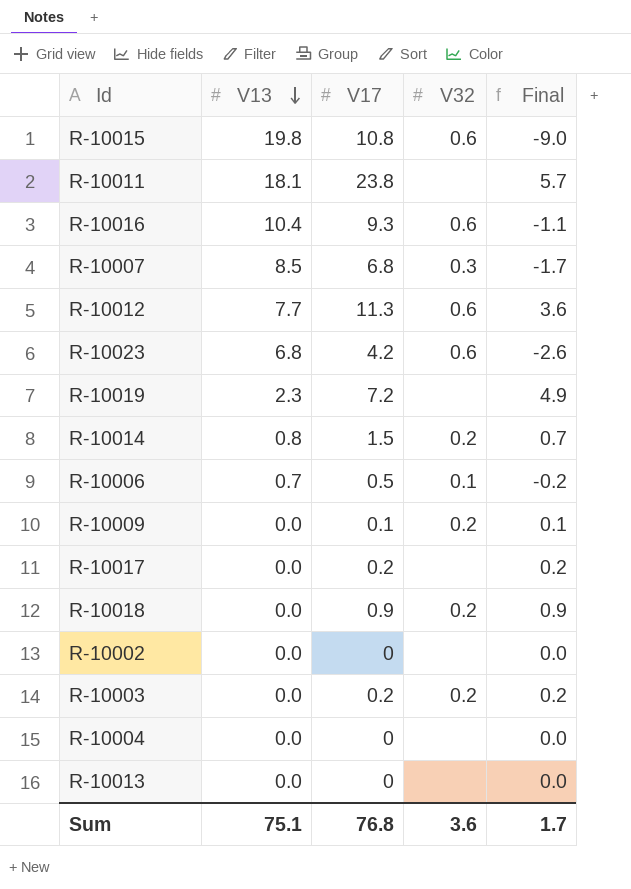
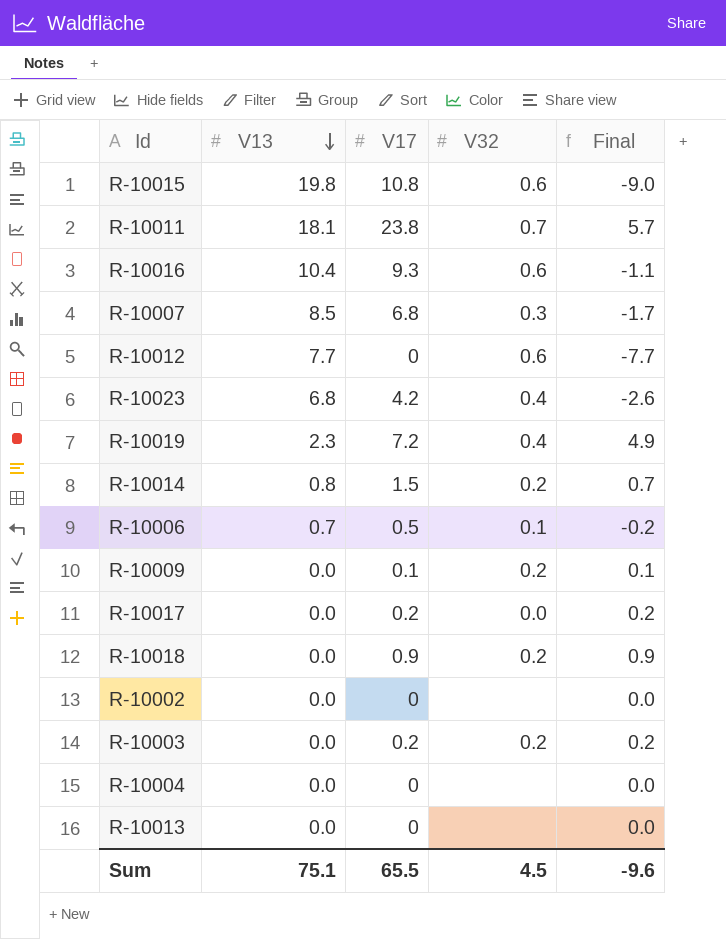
R-10011 | V32: none -> 0.7
R-10012 | V17: 11.3 -> 0
R-10012 | Final: 3.6 -> -7.7
R-10023 | V32: 0.6 -> 0.4
R-10019 | V32: none -> 0.4
R-10017 | V32: none -> 0.0
Sum | V17: 76.8 -> 65.5
Sum | V32: 3.6 -> 4.5
Sum | Final: 1.7 -> -9.6

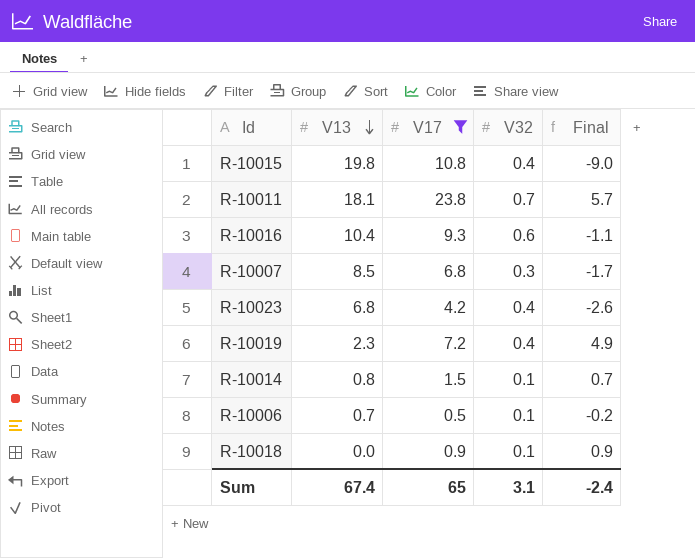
filter: none -> V17 >= 0.5
R-10015 | V32: 0.6 -> 0.4
R-10014 | V32: 0.2 -> 0.1
R-10018 | V32: 0.2 -> 0.1
Sum | V13: 75.1 -> 67.4
Sum | V17: 65.5 -> 65
Sum | V32: 4.5 -> 3.1
Sum | Final: -9.6 -> -2.4

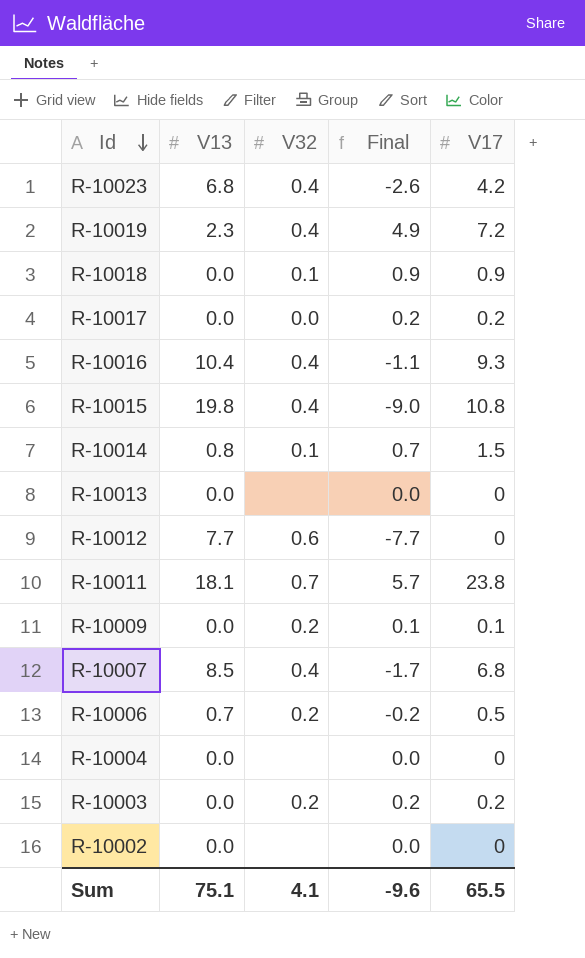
filter: V17 >= 0.5 -> none
row order: V13 descending -> Id descending
column V17 | position: 3 -> 5
R-10016 | V32: 0.6 -> 0.4
R-10007 | V32: 0.3 -> 0.4
R-10006 | V32: 0.1 -> 0.2
Sum | V13: 67.4 -> 75.1
Sum | V32: 3.1 -> 4.1
Sum | Final: -2.4 -> -9.6
Sum | V17: 65 -> 65.5

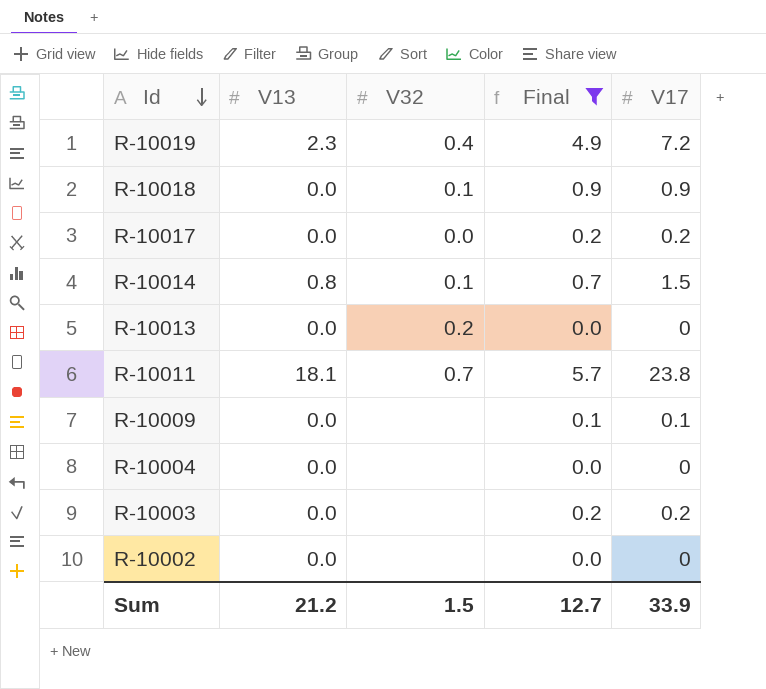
filter: none -> Final >= 0.0
R-10013 | V32: none -> 0.2
R-10009 | V32: 0.2 -> none
R-10003 | V32: 0.2 -> none
Sum | V13: 75.1 -> 21.2
Sum | V32: 4.1 -> 1.5
Sum | Final: -9.6 -> 12.7
Sum | V17: 65.5 -> 33.9

